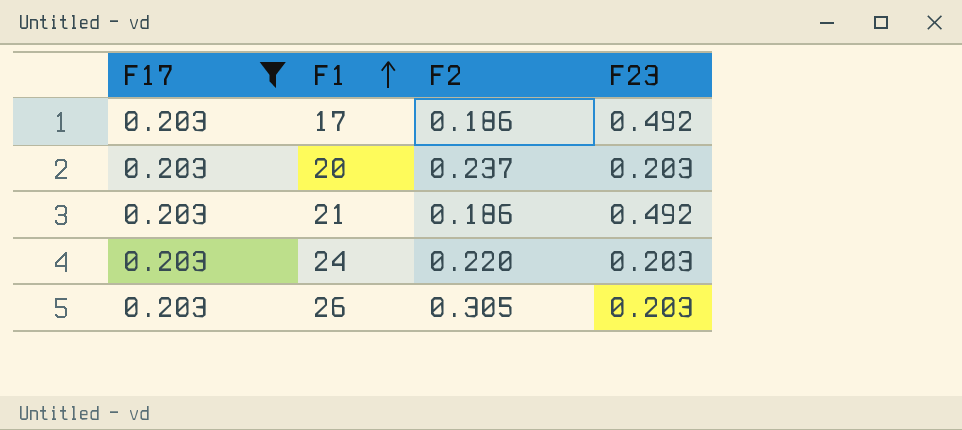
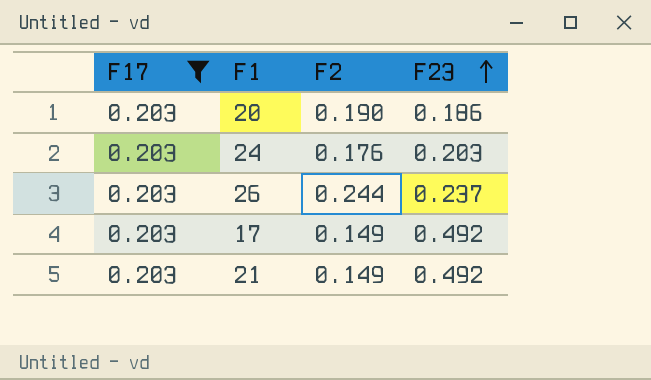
row order: F1 ascending -> F23 ascending
20 | F2: 0.237 -> 0.190
20 | F23: 0.203 -> 0.186
24 | F2: 0.220 -> 0.176
26 | F2: 0.305 -> 0.244
26 | F23: 0.203 -> 0.237
17 | F2: 0.186 -> 0.149
21 | F2: 0.186 -> 0.149

